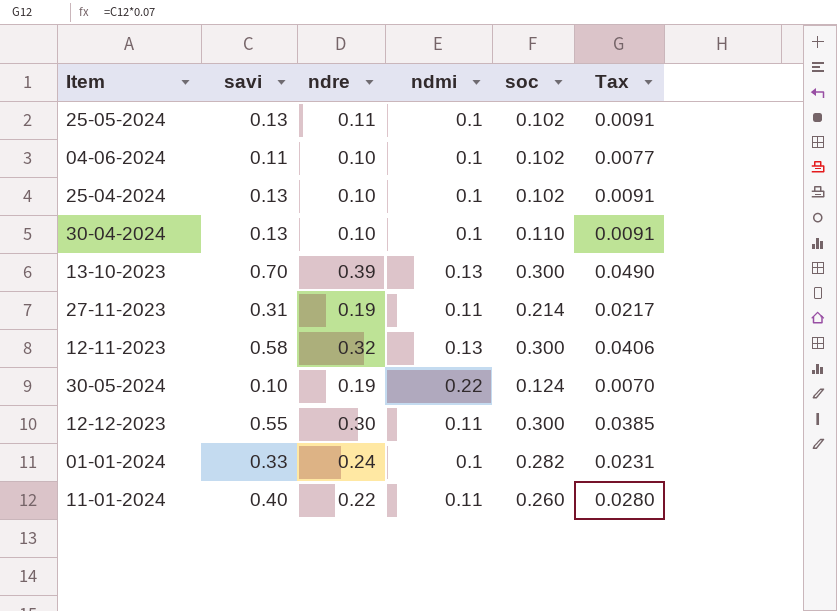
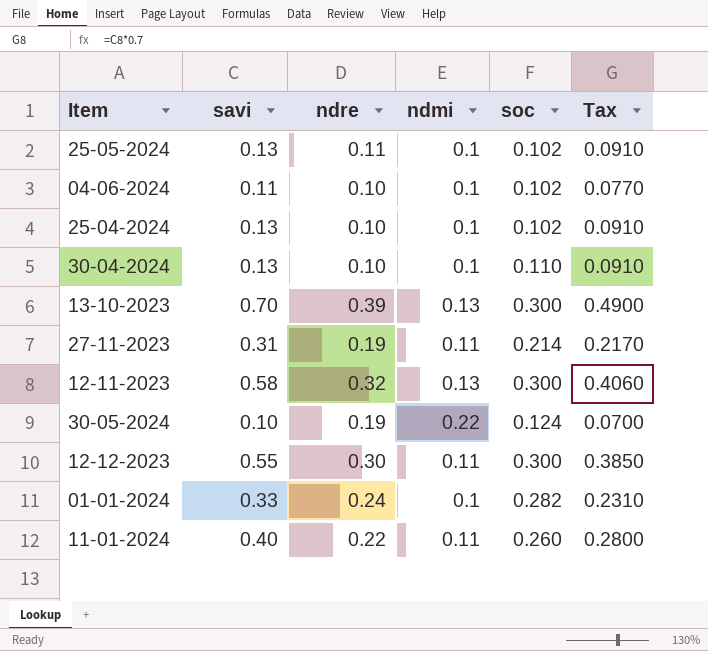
column Tax | formula: [savi] * 0.07 -> [savi] * 0.7

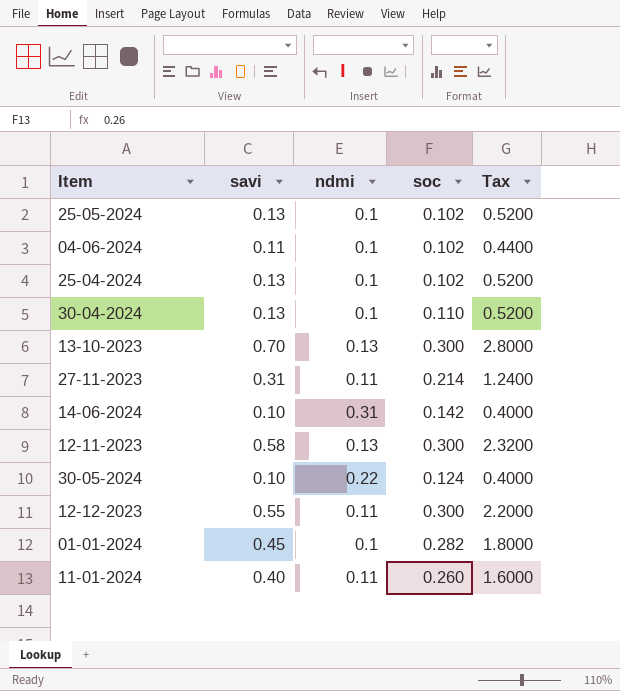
column ndre | position: 3 -> none
column Tax | formula: [savi] * 0.7 -> [savi] * 4
row 14-06-2024: none -> 0.10 | 0.31 | 0.142 | 0.4000
01-01-2024 | savi: 0.33 -> 0.45

